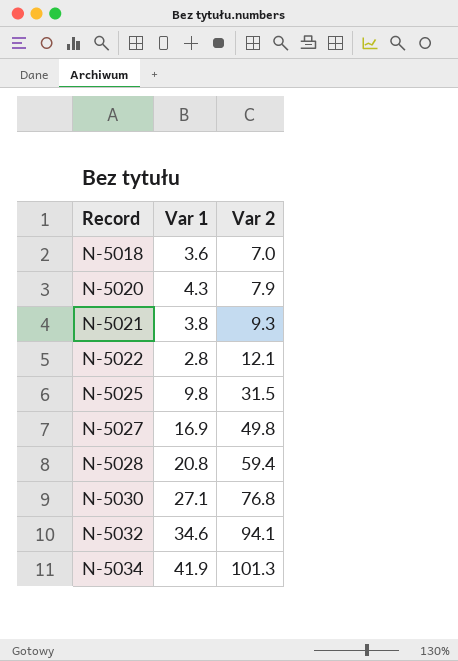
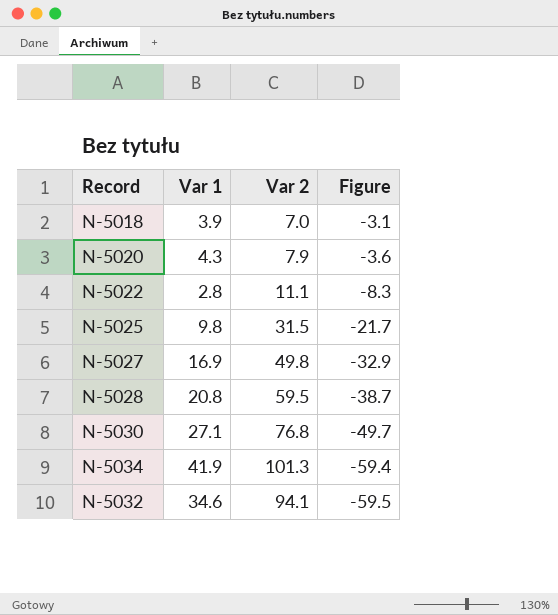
row order: Record ascending -> Figure descending
column Figure | formula: none -> [Var 1] - [Var 2]
row N-5021: 3.8 | 9.3 -> none
N-5018 | Var 1: 3.6 -> 3.9
N-5022 | Var 2: 12.1 -> 11.1
N-5028 | Var 2: 59.4 -> 59.5

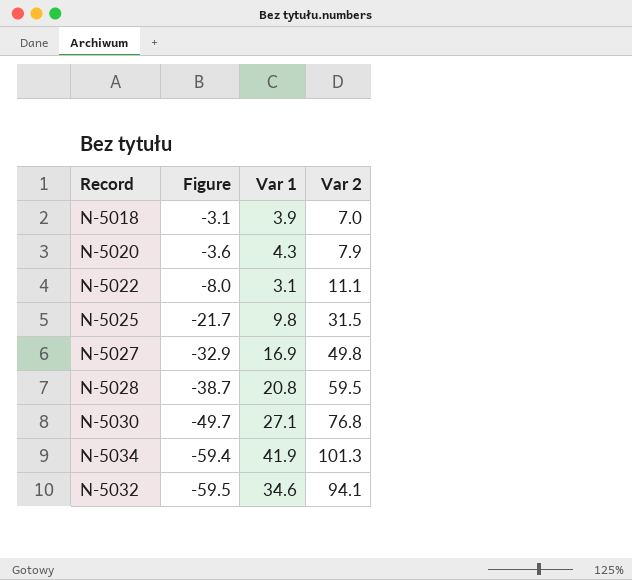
column Figure | position: 4 -> 2
N-5022 | Figure: -8.3 -> -8.0
N-5022 | Var 1: 2.8 -> 3.1

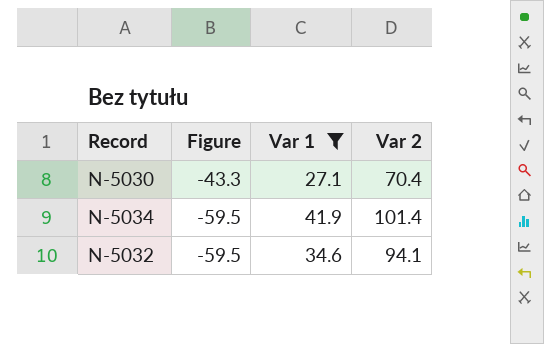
filter: none -> Var 1 >= 27.1
N-5030 | Figure: -49.7 -> -43.3
N-5030 | Var 2: 76.8 -> 70.4
N-5034 | Figure: -59.4 -> -59.5
N-5034 | Var 2: 101.3 -> 101.4

